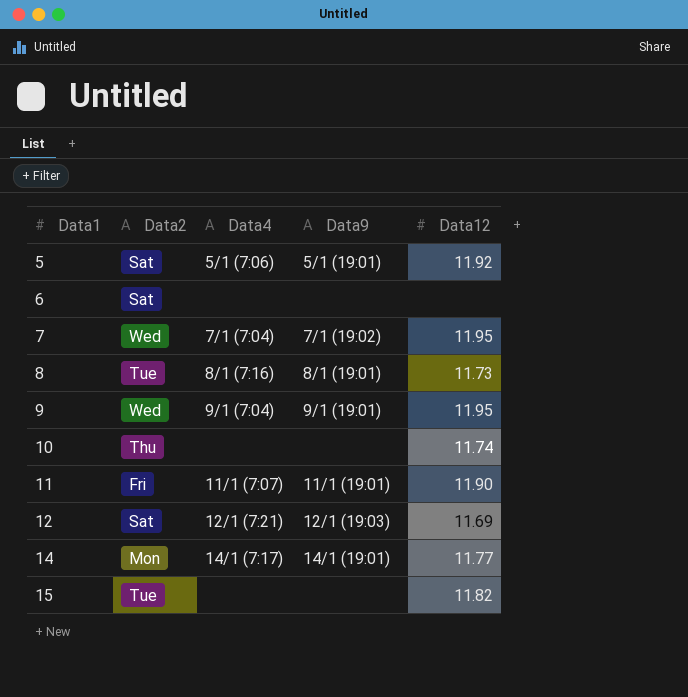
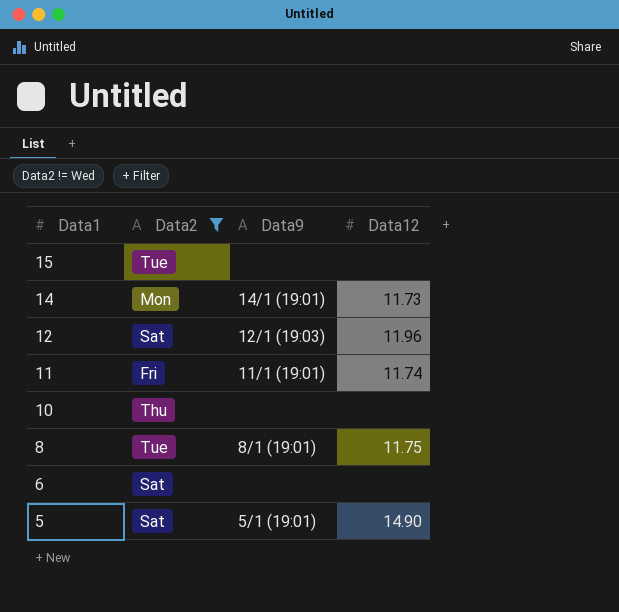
filter: none -> Data2 != Wed
row order: Data1 ascending -> Data1 descending
column Data4 | position: 3 -> none
15 | Data12: 11.82 -> none
14 | Data12: 11.77 -> 11.73
12 | Data12: 11.69 -> 11.96
11 | Data12: 11.90 -> 11.74
10 | Data12: 11.74 -> none
8 | Data12: 11.73 -> 11.75
5 | Data12: 11.92 -> 14.90

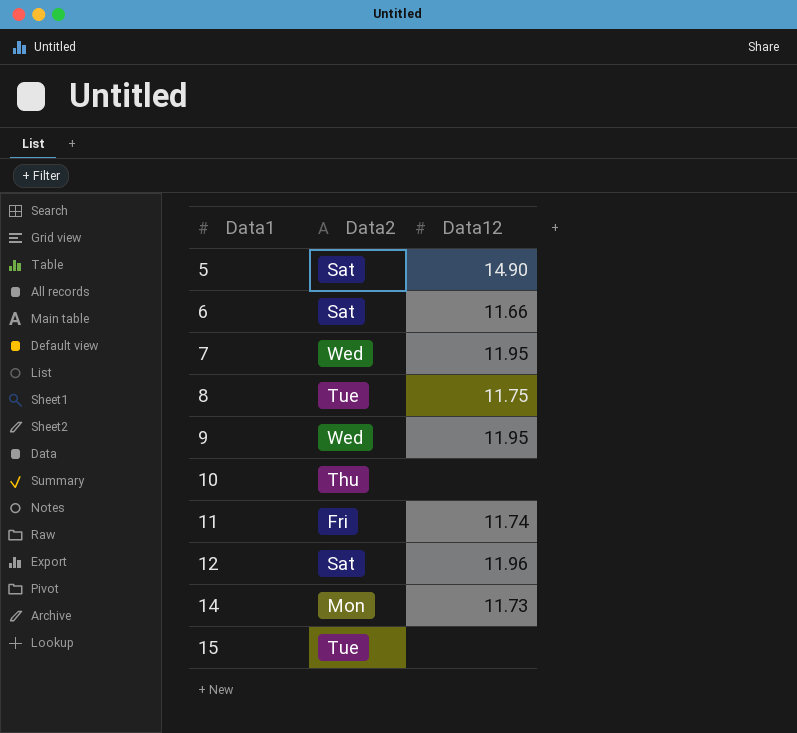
filter: Data2 != Wed -> none
row order: Data1 descending -> Data1 ascending
column Data9 | position: 3 -> none
6 | Data12: none -> 11.66

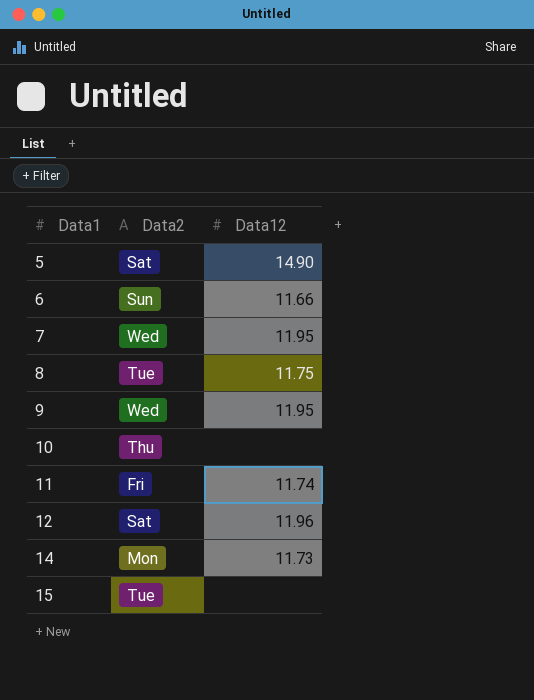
6 | Data2: Sat -> Sun

